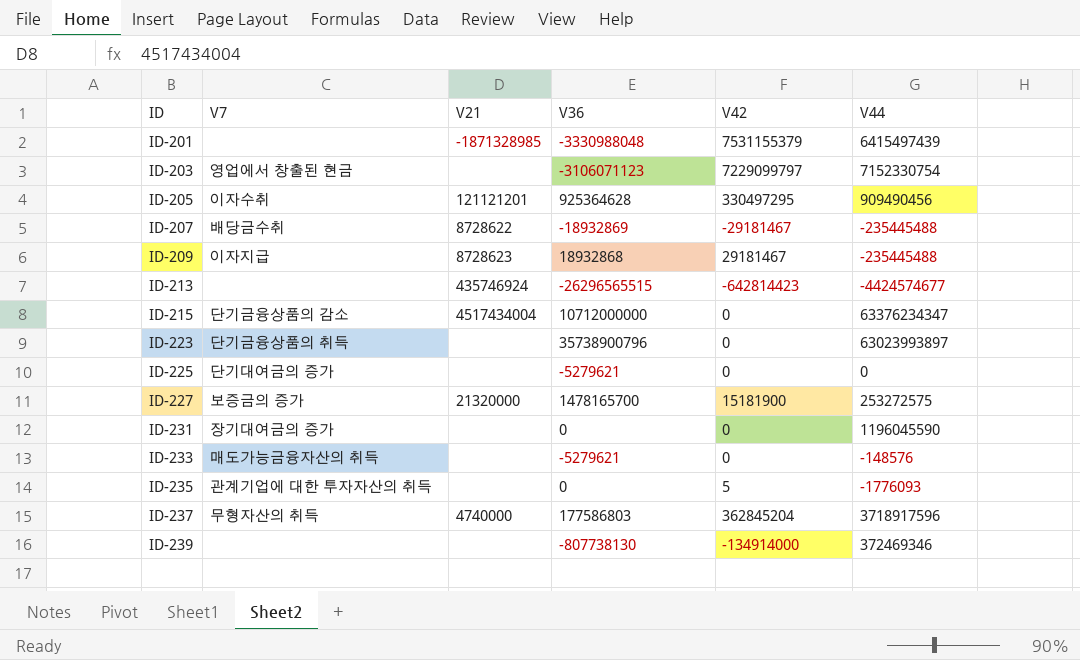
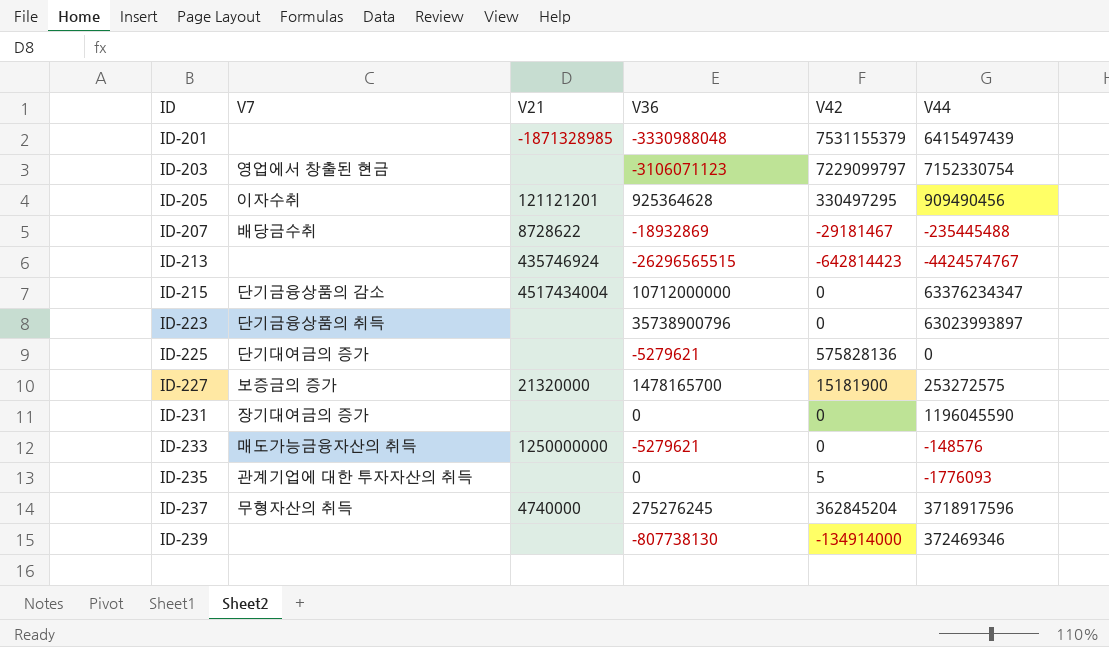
row ID-209: 이자지급 | 8728623 | 18932868 | 29181467 | -235445488 -> none
ID-213 | V44: -4424574677 -> -4424574767
ID-225 | V42: 0 -> 575828136
ID-233 | V21: none -> 1250000000
ID-237 | V36: 177586803 -> 275276245

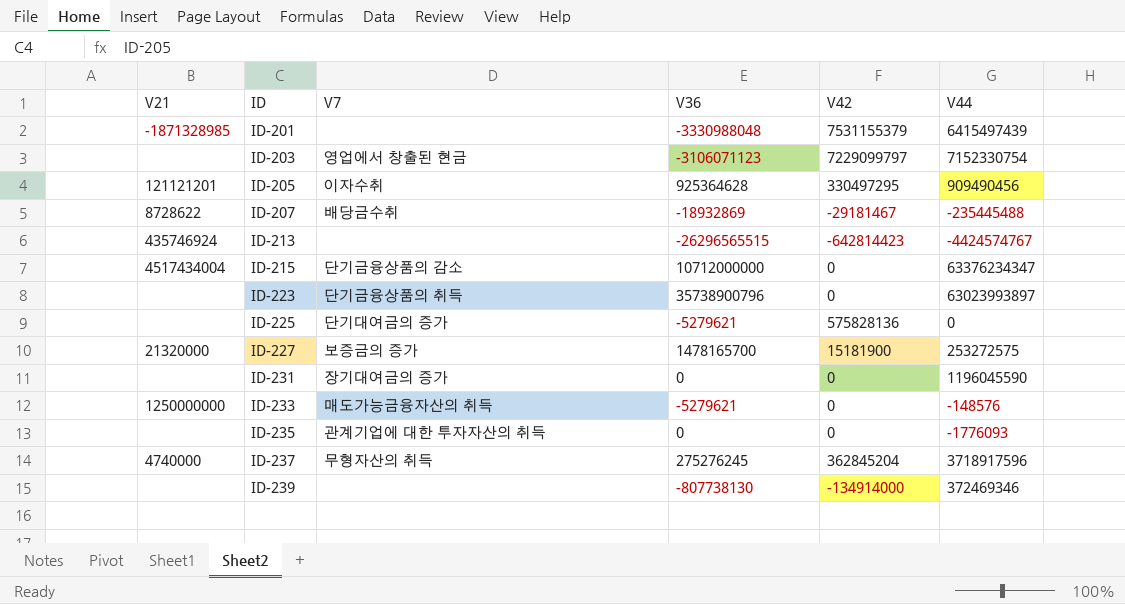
column V21 | position: 3 -> 1
ID-235 | V42: 5 -> 0

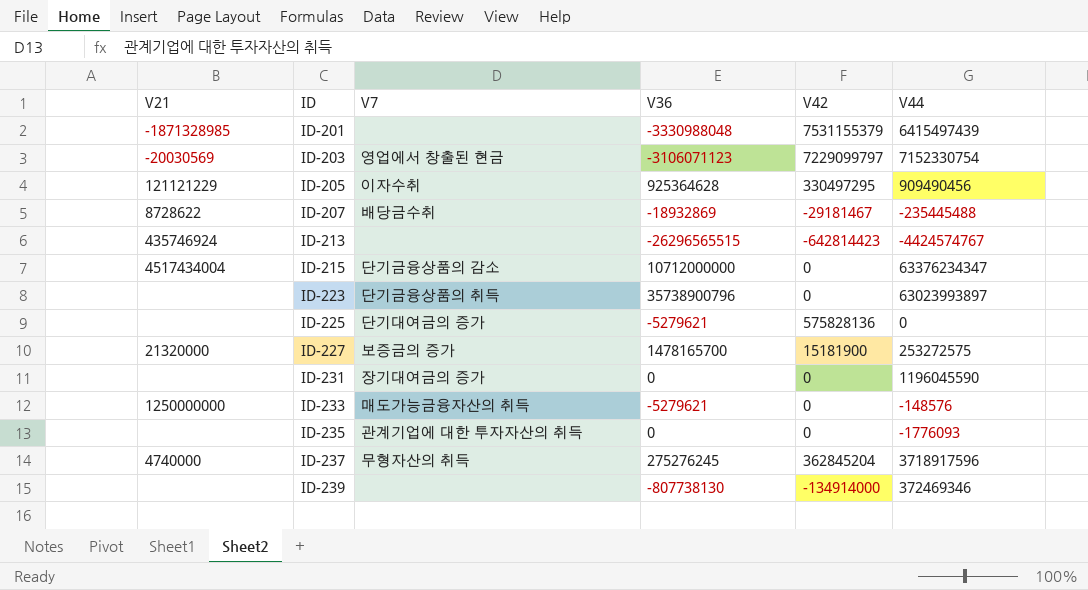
ID-203 | V21: none -> -20030569
ID-205 | V21: 121121201 -> 121121229

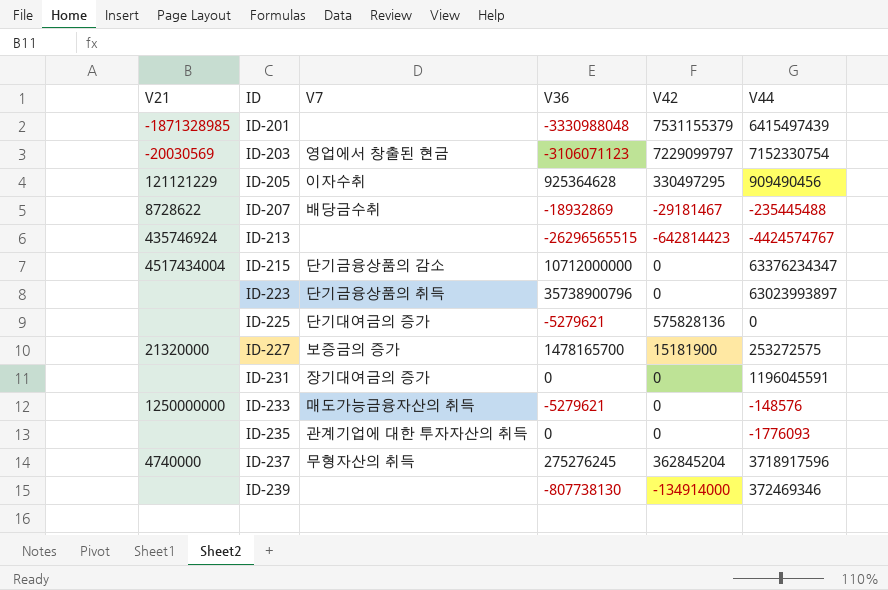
ID-231 | V44: 1196045590 -> 1196045591

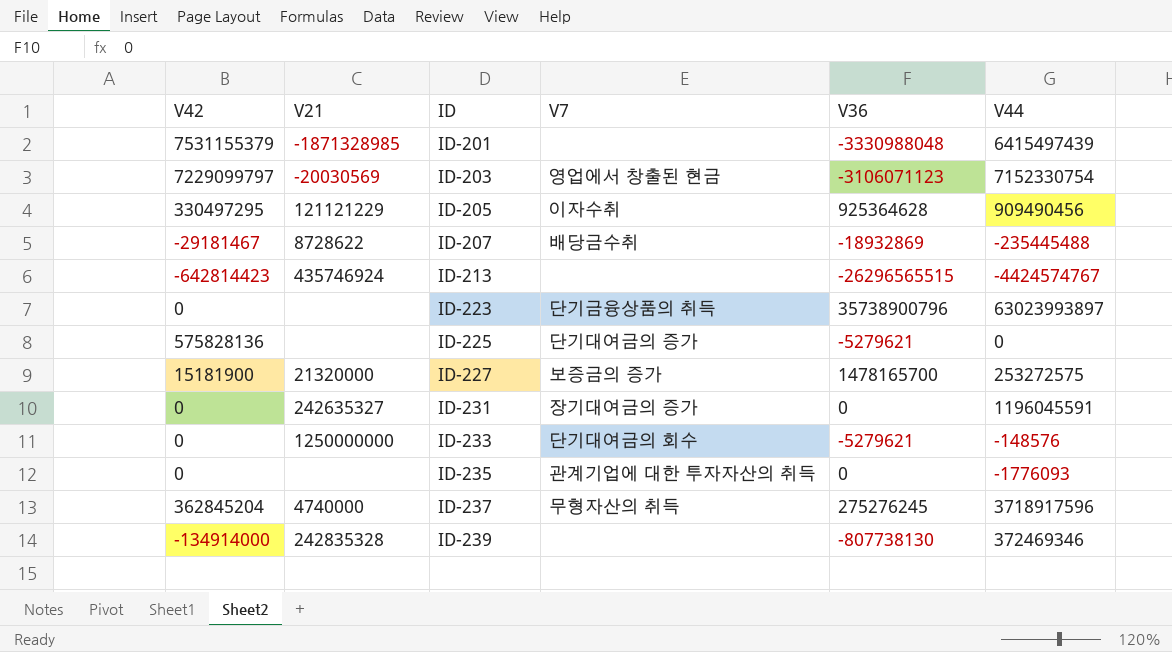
column V42 | position: 5 -> 1
row ID-215: 4517434004 | 단기금융상품의 감소 | 10712000000 | 0 | 63376234347 -> none
ID-231 | V21: none -> 242635327
ID-233 | V7: 매도가능금융자산의 취득 -> 단기대여금의 회수
ID-239 | V21: none -> 242835328

